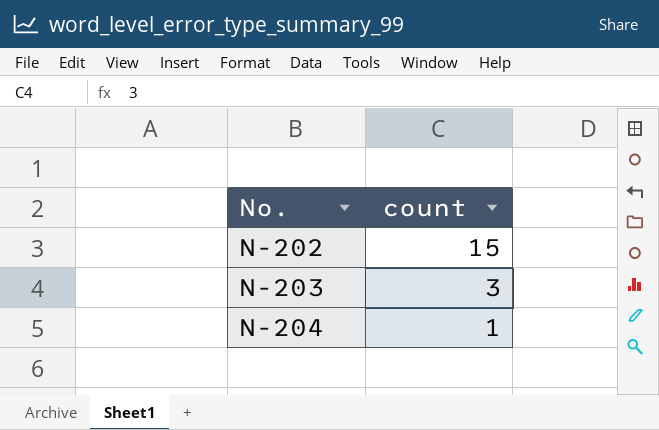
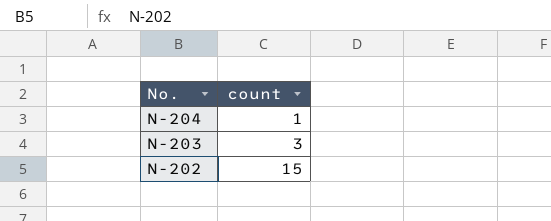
row order: No. ascending -> No. descending

